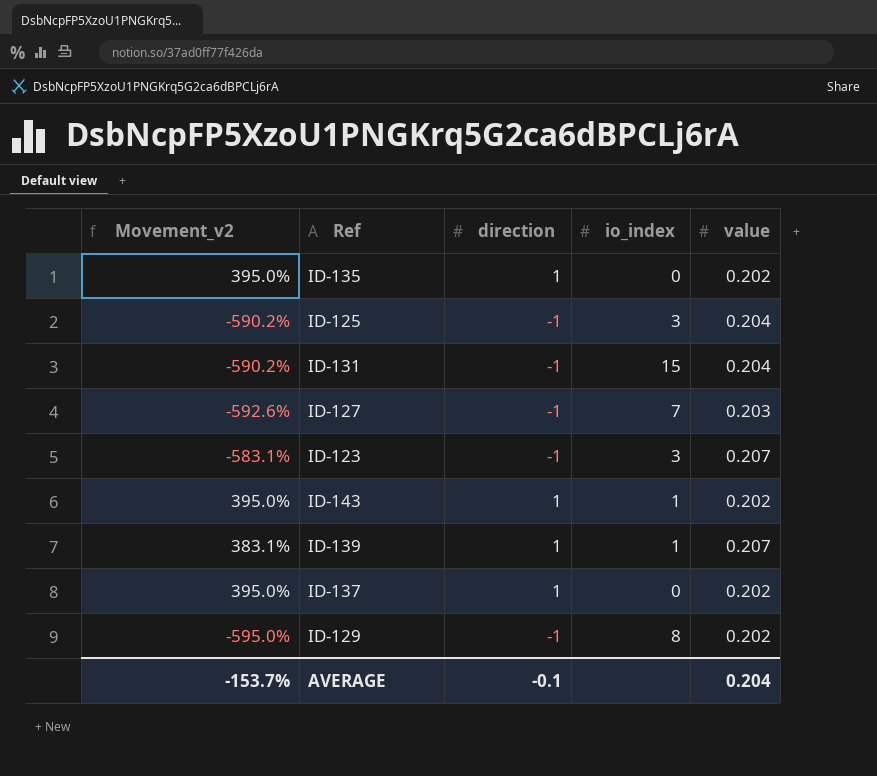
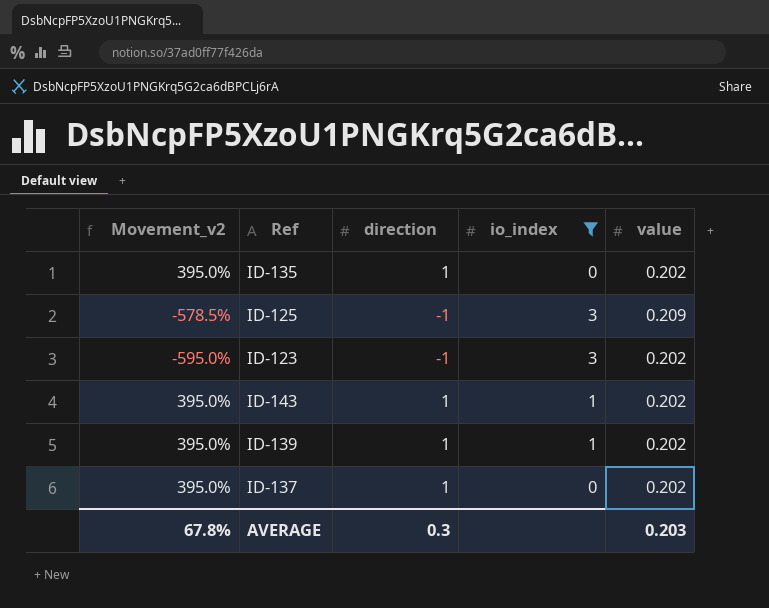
filter: none -> io_index <= 3
ID-125 | Movement_v2: -590.2% -> -578.5%
ID-125 | value: 0.204 -> 0.209
ID-123 | Movement_v2: -583.1% -> -595.0%
ID-123 | value: 0.207 -> 0.202
ID-139 | Movement_v2: 383.1% -> 395.0%
ID-139 | value: 0.207 -> 0.202
AVERAGE | Movement_v2: -153.7% -> 67.8%
AVERAGE | direction: -0.1 -> 0.3
AVERAGE | value: 0.204 -> 0.203

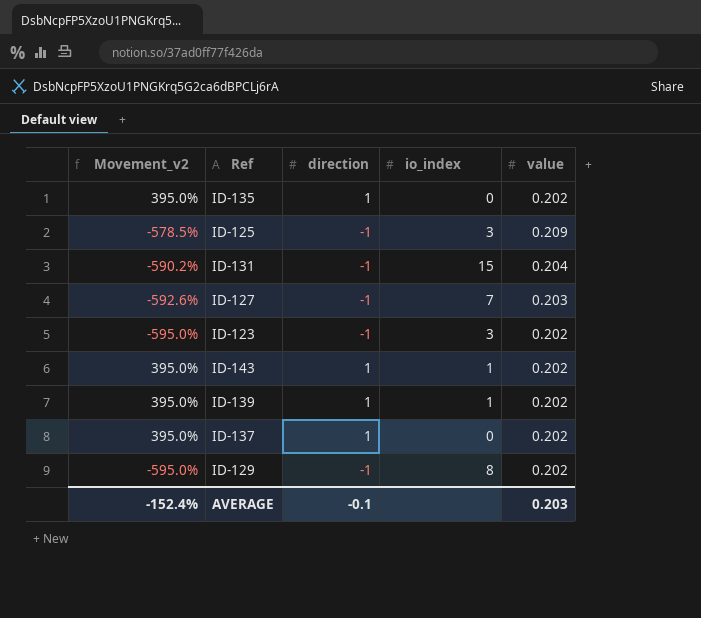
filter: io_index <= 3 -> none
AVERAGE | Movement_v2: 67.8% -> -152.4%
AVERAGE | direction: 0.3 -> -0.1

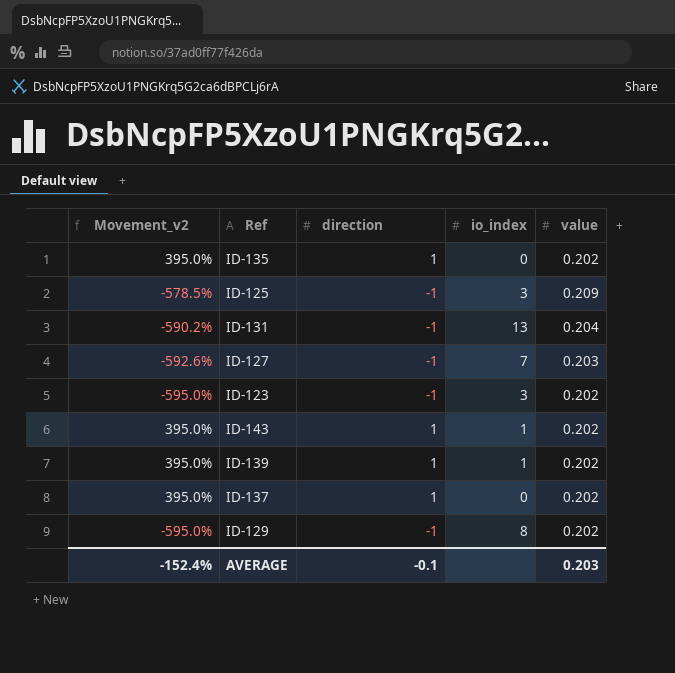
ID-131 | io_index: 15 -> 13

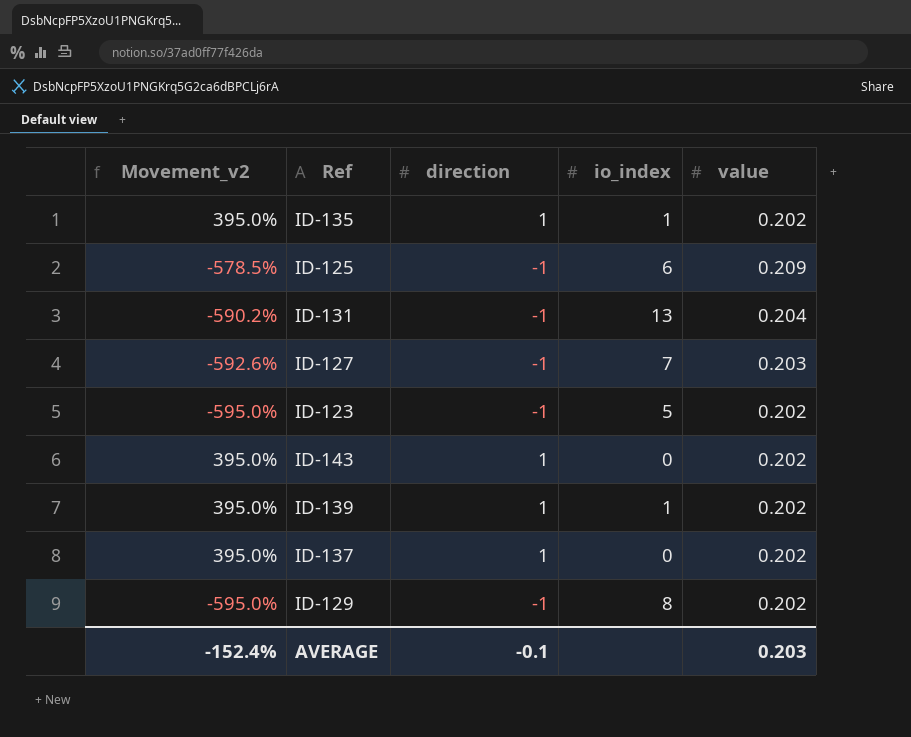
ID-135 | io_index: 0 -> 1
ID-125 | io_index: 3 -> 6
ID-123 | io_index: 3 -> 5
ID-143 | io_index: 1 -> 0

